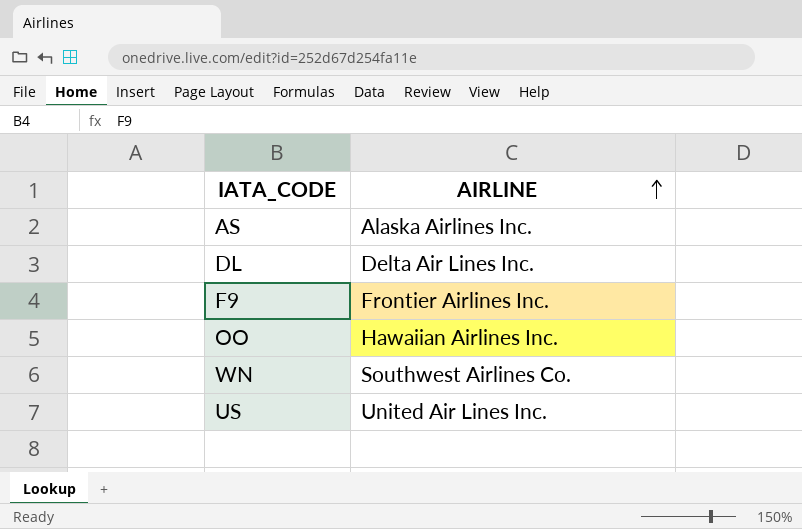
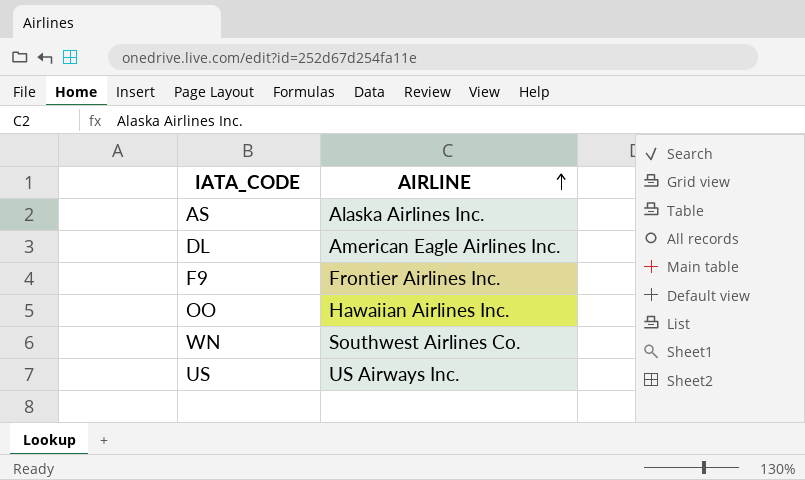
DL | AIRLINE: Delta Air Lines Inc. -> American Eagle Airlines Inc.
US | AIRLINE: United Air Lines Inc. -> US Airways Inc.

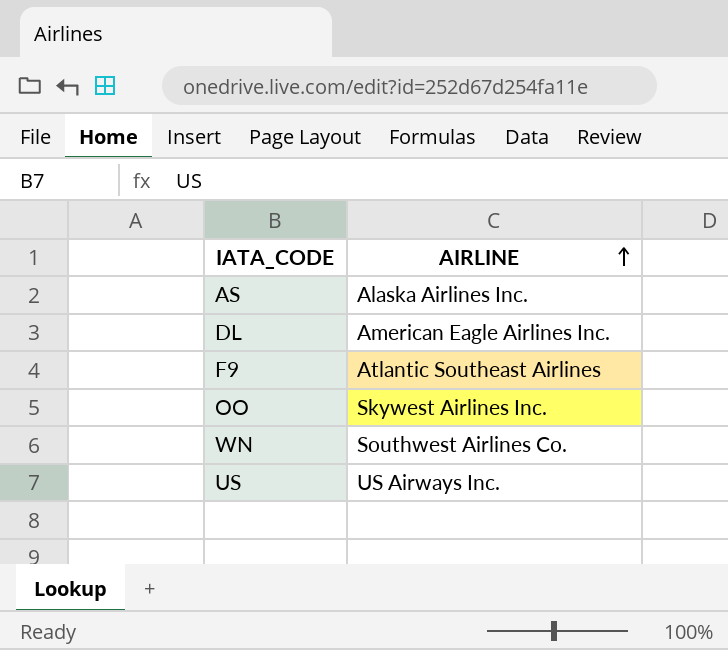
F9 | AIRLINE: Frontier Airlines Inc. -> Atlantic Southeast Airlines
OO | AIRLINE: Hawaiian Airlines Inc. -> Skywest Airlines Inc.

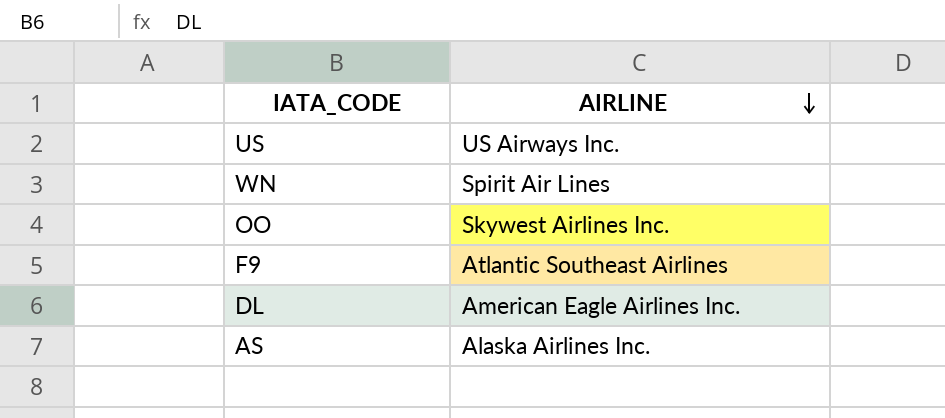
row order: AIRLINE ascending -> AIRLINE descending
WN | AIRLINE: Southwest Airlines Co. -> Spirit Air Lines

